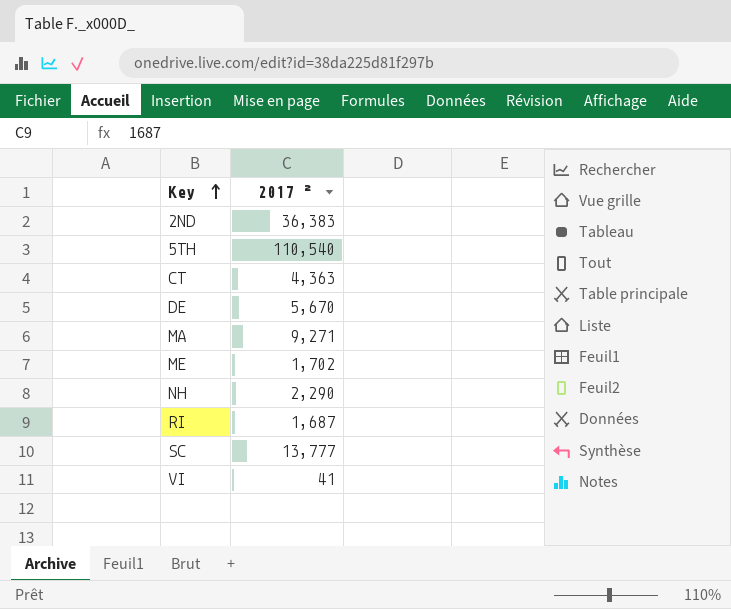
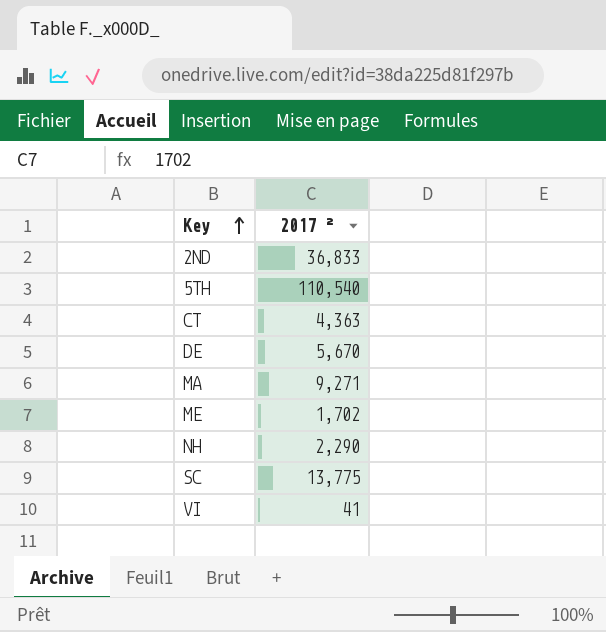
row RI: 1,687 -> none
2ND | 2017 ²: 36,383 -> 36,833
SC | 2017 ²: 13,777 -> 13,775

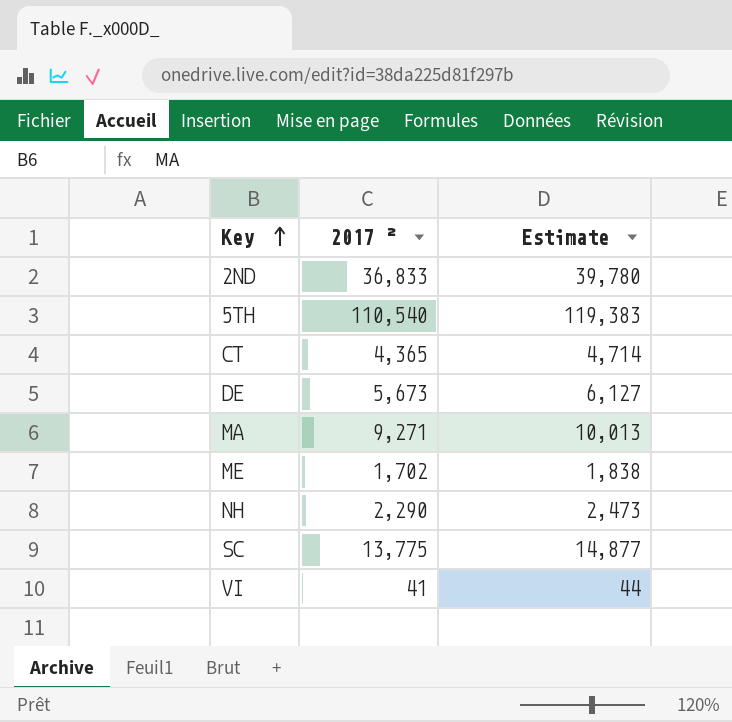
column Estimate | formula: none -> [2017 ²] * 1.08
CT | 2017 ²: 4,363 -> 4,365
DE | 2017 ²: 5,670 -> 5,673

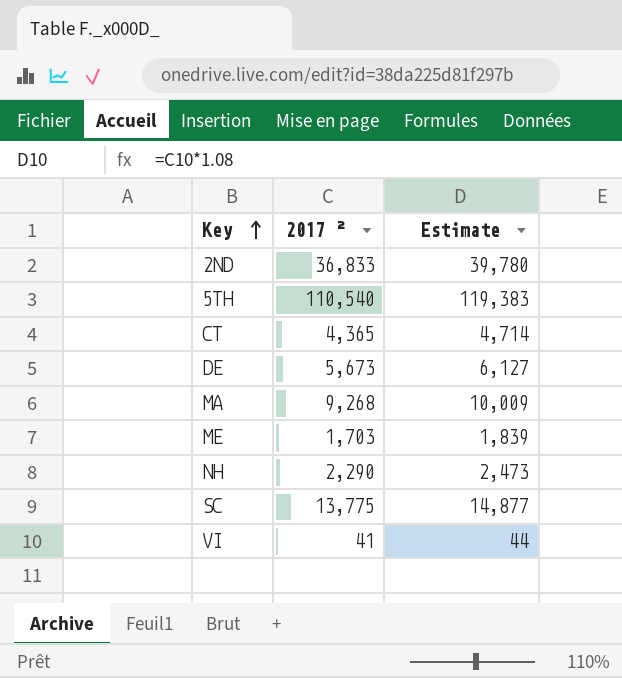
MA | 2017 ²: 9,271 -> 9,268
MA | Estimate: 10,013 -> 10,009
ME | 2017 ²: 1,702 -> 1,703
ME | Estimate: 1,838 -> 1,839

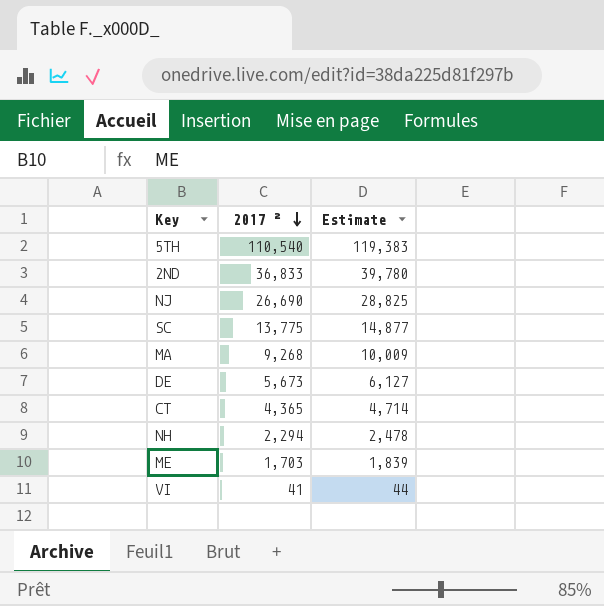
row order: Key ascending -> 2017 ² descending
row NJ: none -> 26,690 | 28,825
NH | 2017 ²: 2,290 -> 2,294
NH | Estimate: 2,473 -> 2,478

